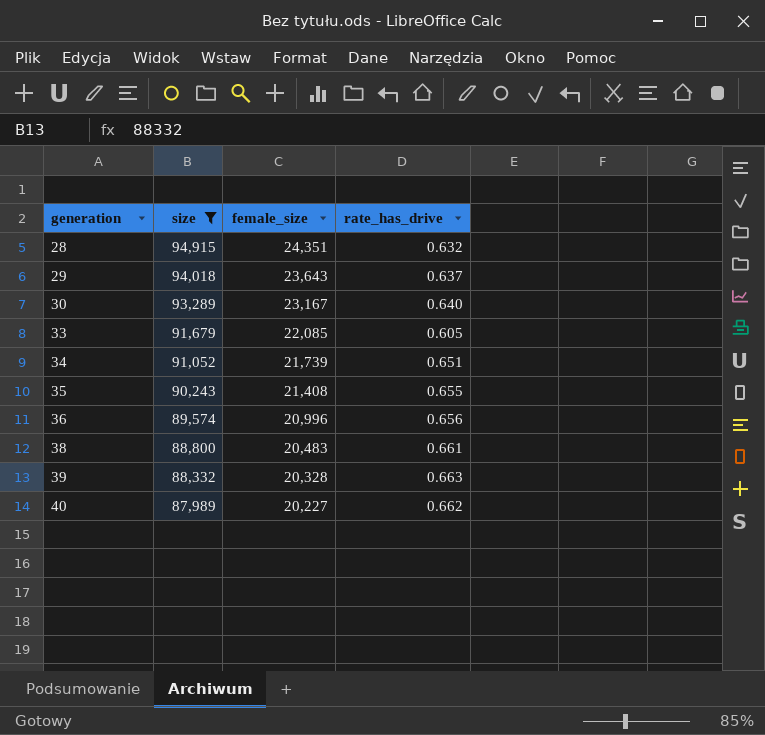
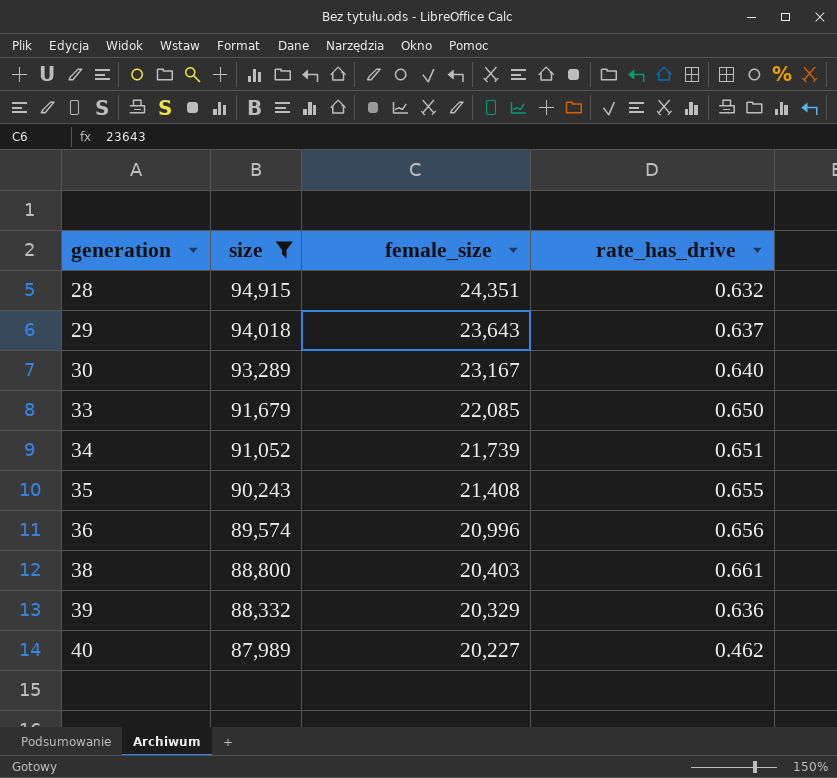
33 | rate_has_drive: 0.605 -> 0.650
38 | female_size: 20,483 -> 20,403
39 | female_size: 20,328 -> 20,329
39 | rate_has_drive: 0.663 -> 0.636
40 | rate_has_drive: 0.662 -> 0.462

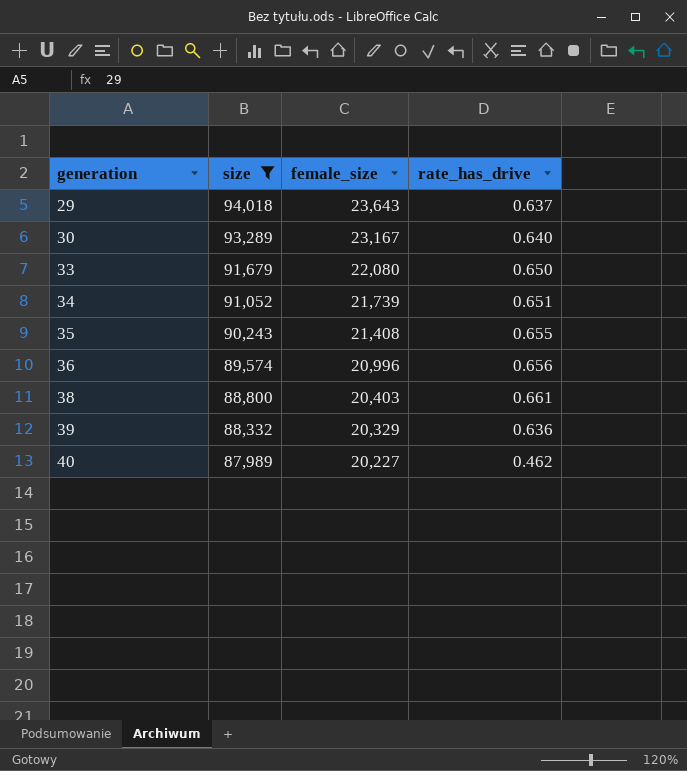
row 28: 94,915 | 24,351 | 0.632 -> none
33 | female_size: 22,085 -> 22,080

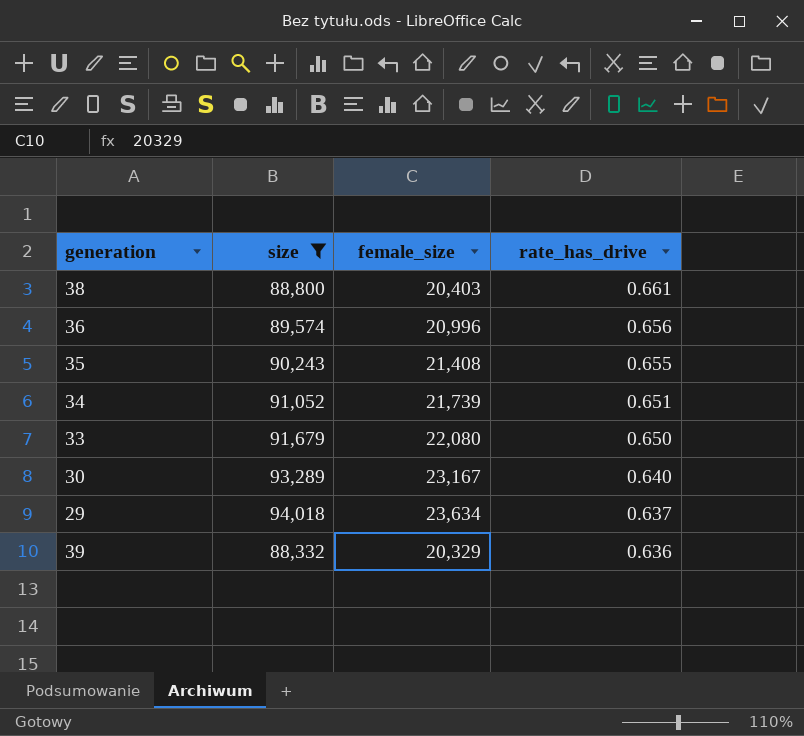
row order: generation ascending -> rate_has_drive descending
row 40: 87,989 | 20,227 | 0.462 -> none
29 | female_size: 23,643 -> 23,634

